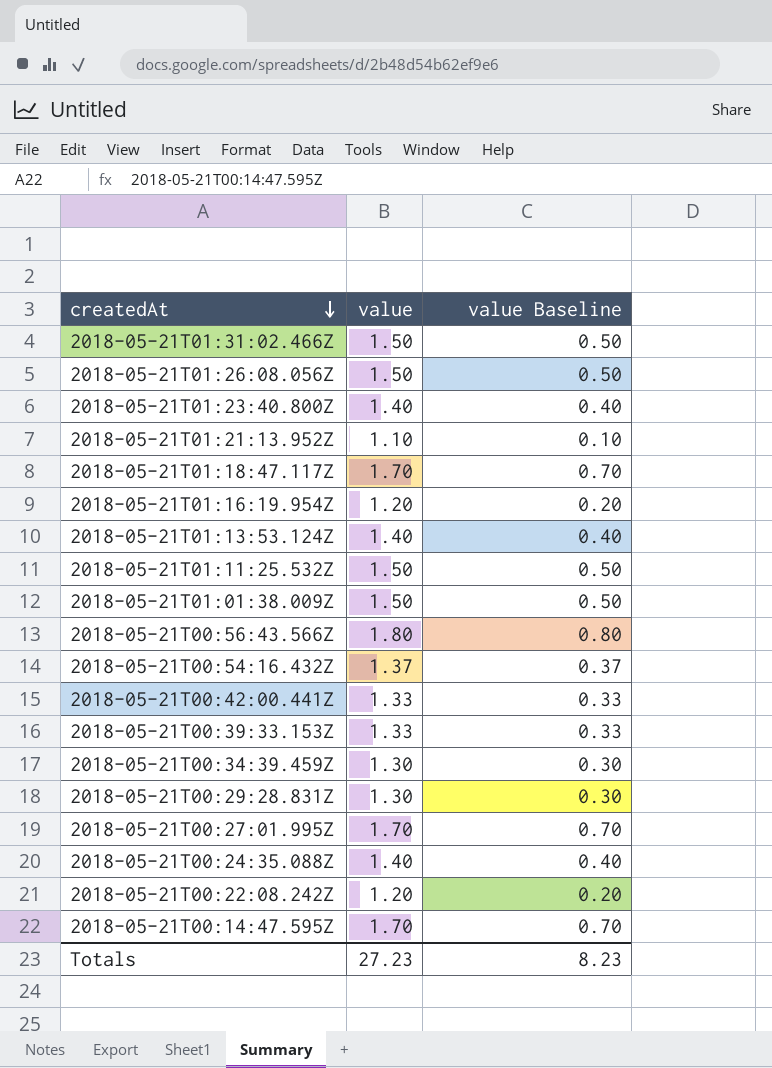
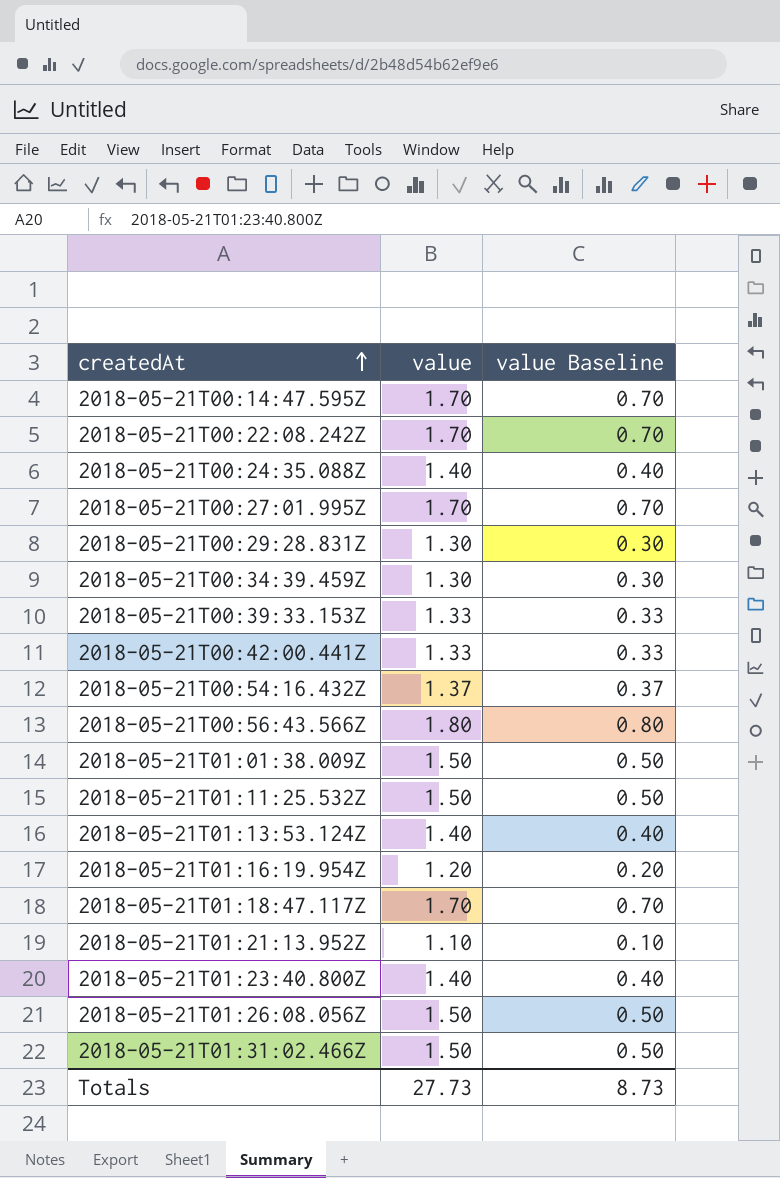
row order: createdAt descending -> createdAt ascending
2018-05-21T00:22:08.242Z | value: 1.20 -> 1.70
2018-05-21T00:22:08.242Z | value Baseline: 0.20 -> 0.70
Totals | value: 27.23 -> 27.73
Totals | value Baseline: 8.23 -> 8.73

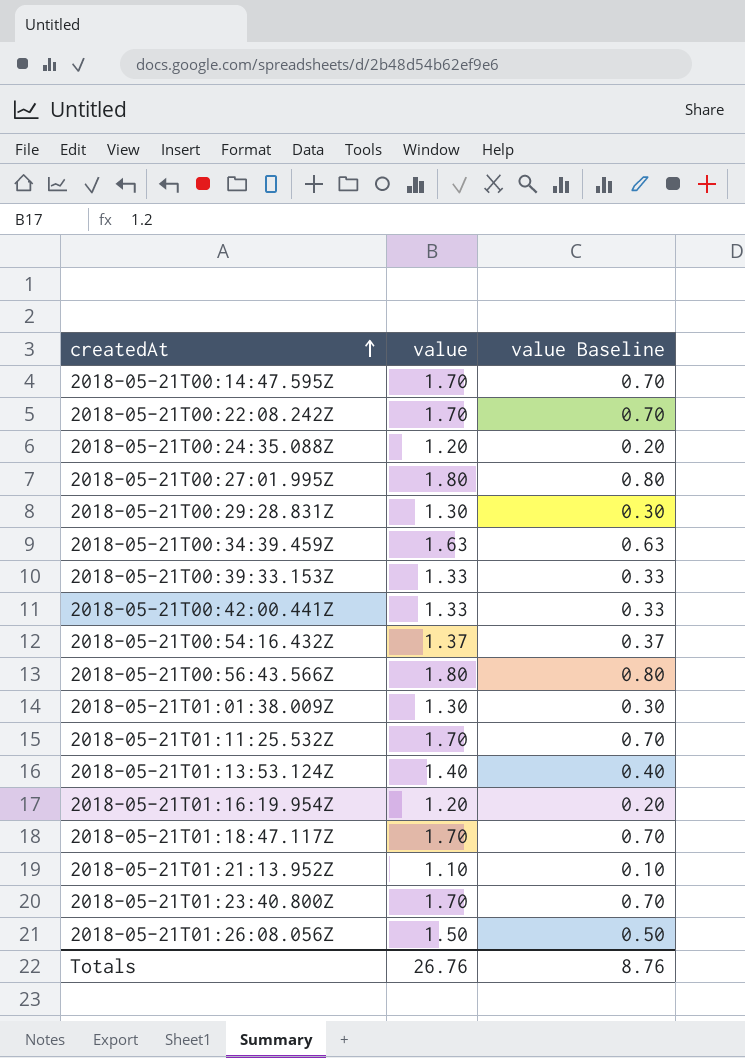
row 2018-05-21T01:31:02.466Z: 1.50 | 0.50 -> none
2018-05-21T00:24:35.088Z | value: 1.40 -> 1.20
2018-05-21T00:24:35.088Z | value Baseline: 0.40 -> 0.20
2018-05-21T00:27:01.995Z | value: 1.70 -> 1.80
2018-05-21T00:27:01.995Z | value Baseline: 0.70 -> 0.80
2018-05-21T00:34:39.459Z | value: 1.30 -> 1.63
2018-05-21T00:34:39.459Z | value Baseline: 0.30 -> 0.63
2018-05-21T01:01:38.009Z | value: 1.50 -> 1.30
2018-05-21T01:01:38.009Z | value Baseline: 0.50 -> 0.30
2018-05-21T01:11:25.532Z | value: 1.50 -> 1.70
2018-05-21T01:11:25.532Z | value Baseline: 0.50 -> 0.70
2018-05-21T01:23:40.800Z | value: 1.40 -> 1.70
2018-05-21T01:23:40.800Z | value Baseline: 0.40 -> 0.70
Totals | value: 27.73 -> 26.76
Totals | value Baseline: 8.73 -> 8.76

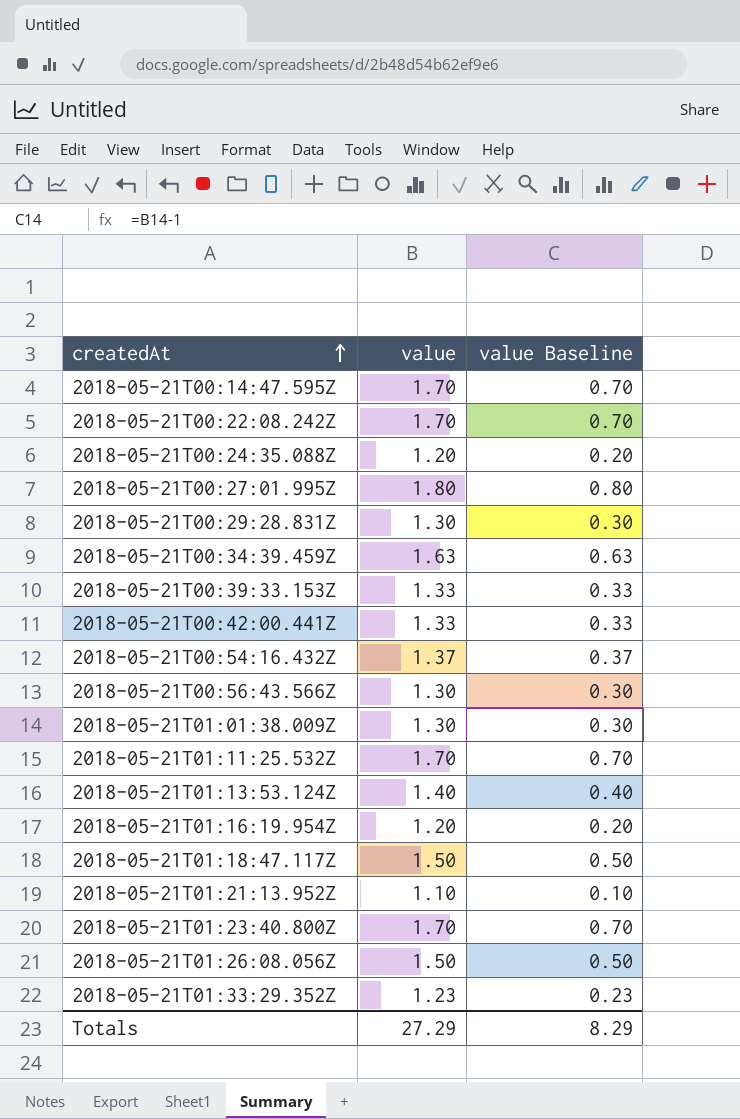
2018-05-21T00:56:43.566Z | value: 1.80 -> 1.30
2018-05-21T00:56:43.566Z | value Baseline: 0.80 -> 0.30
2018-05-21T01:18:47.117Z | value: 1.70 -> 1.50
2018-05-21T01:18:47.117Z | value Baseline: 0.70 -> 0.50
row 2018-05-21T01:33:29.352Z: none -> 1.23 | 0.23
Totals | value: 26.76 -> 27.29
Totals | value Baseline: 8.76 -> 8.29

